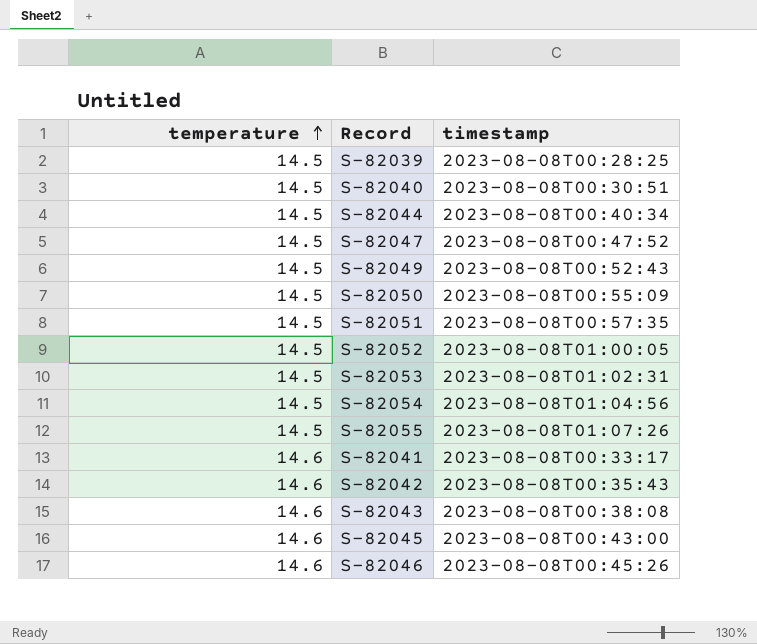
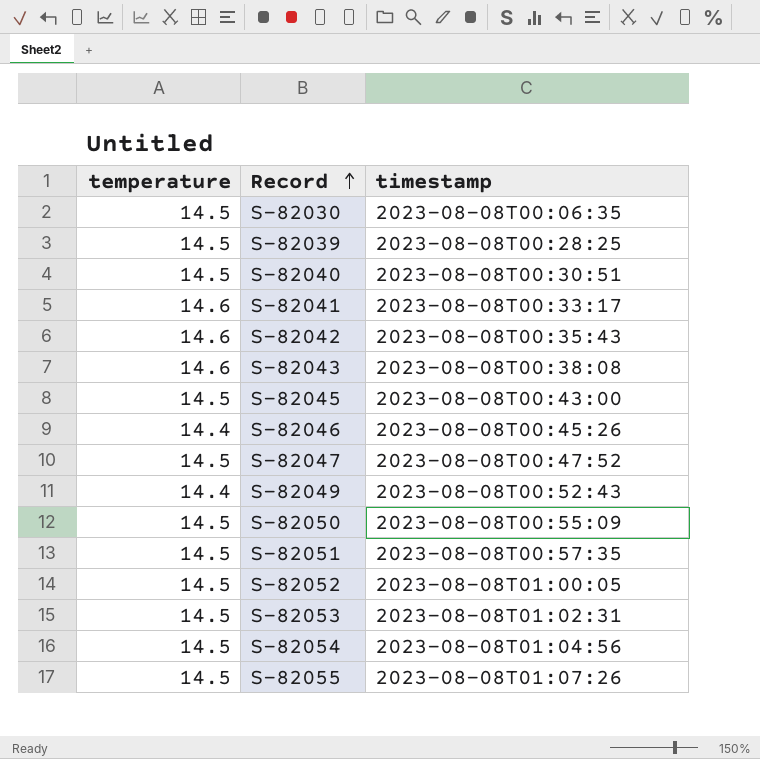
row order: temperature ascending -> Record ascending
row S-82044: 14.5 | 2023-08-08T00:40:34 -> none
row S-82030: none -> 14.5 | 2023-08-08T00:06:35
S-82045 | temperature: 14.6 -> 14.5
S-82046 | temperature: 14.6 -> 14.4
S-82049 | temperature: 14.5 -> 14.4

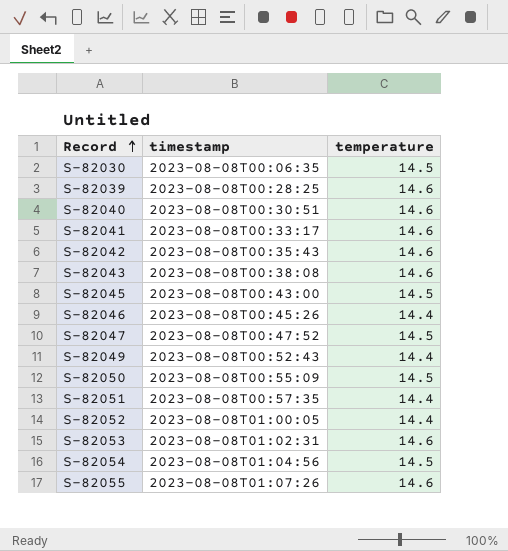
column temperature | position: 1 -> 3
S-82039 | temperature: 14.5 -> 14.6
S-82040 | temperature: 14.5 -> 14.6
S-82051 | temperature: 14.5 -> 14.4
S-82052 | temperature: 14.5 -> 14.4
S-82053 | temperature: 14.5 -> 14.6
S-82055 | temperature: 14.5 -> 14.6

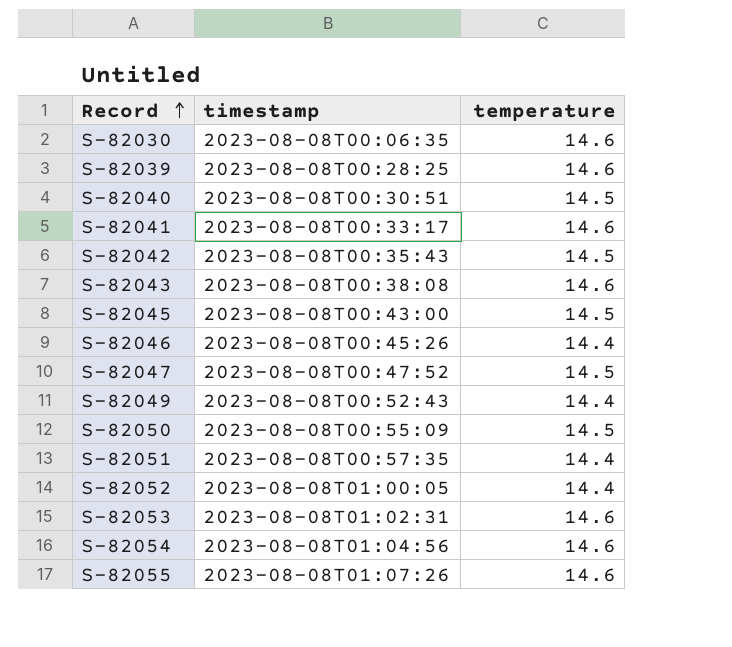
S-82030 | temperature: 14.5 -> 14.6
S-82040 | temperature: 14.6 -> 14.5
S-82042 | temperature: 14.6 -> 14.5
S-82054 | temperature: 14.5 -> 14.6

